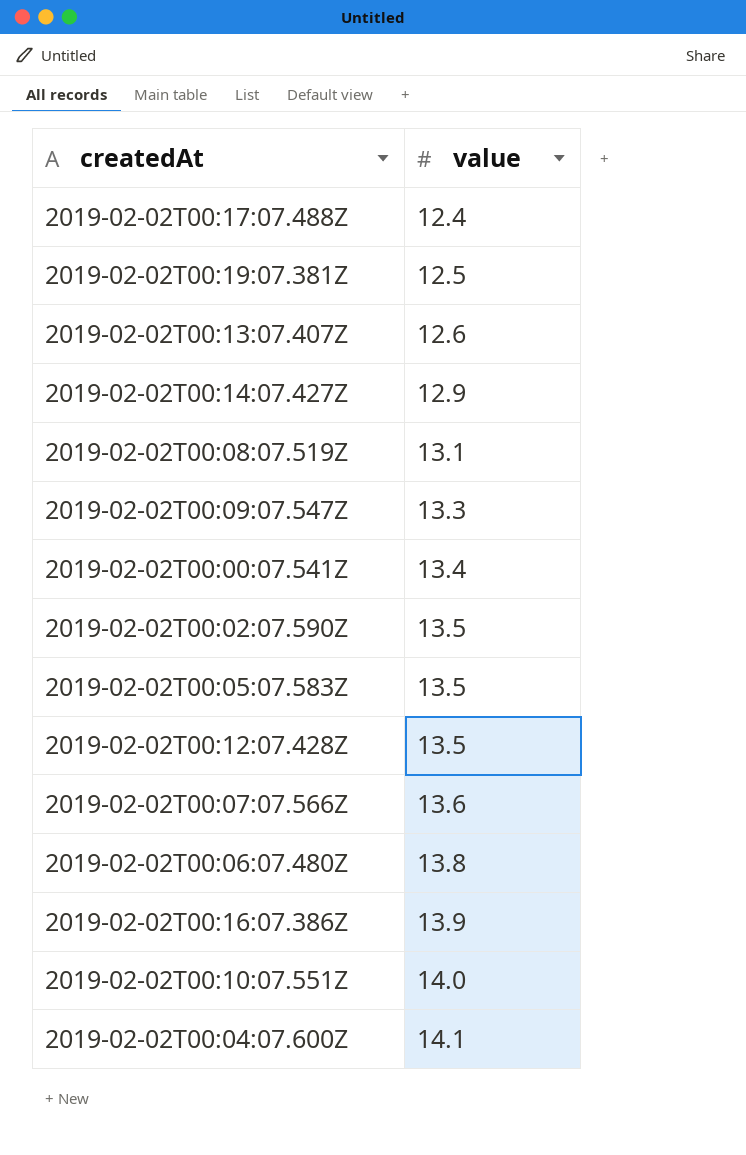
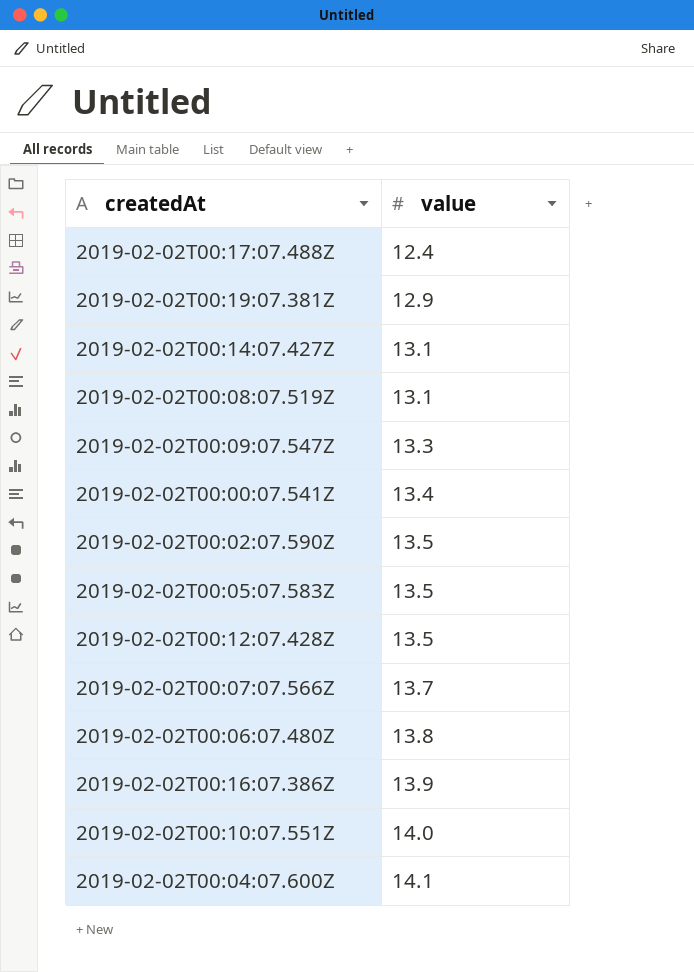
row 2019-02-02T00:13:07.407Z: 12.6 -> none
2019-02-02T00:19:07.381Z | value: 12.5 -> 12.9
2019-02-02T00:14:07.427Z | value: 12.9 -> 13.1
2019-02-02T00:07:07.566Z | value: 13.6 -> 13.7

